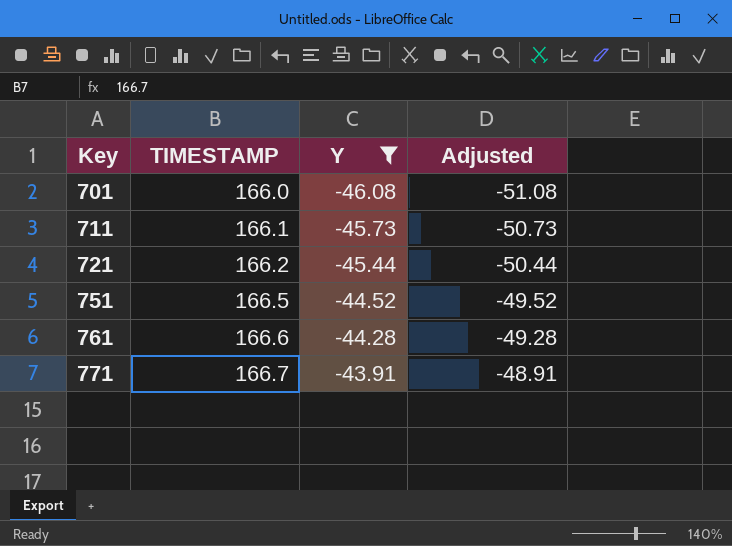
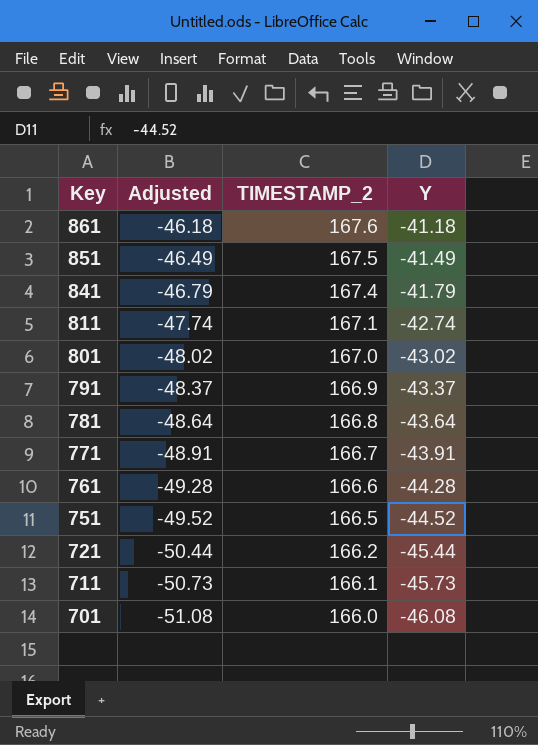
filter: Y <= -43.91 -> none
row order: Key ascending -> Key descending
column Adjusted | position: 4 -> 2
column name: TIMESTAMP -> TIMESTAMP_2

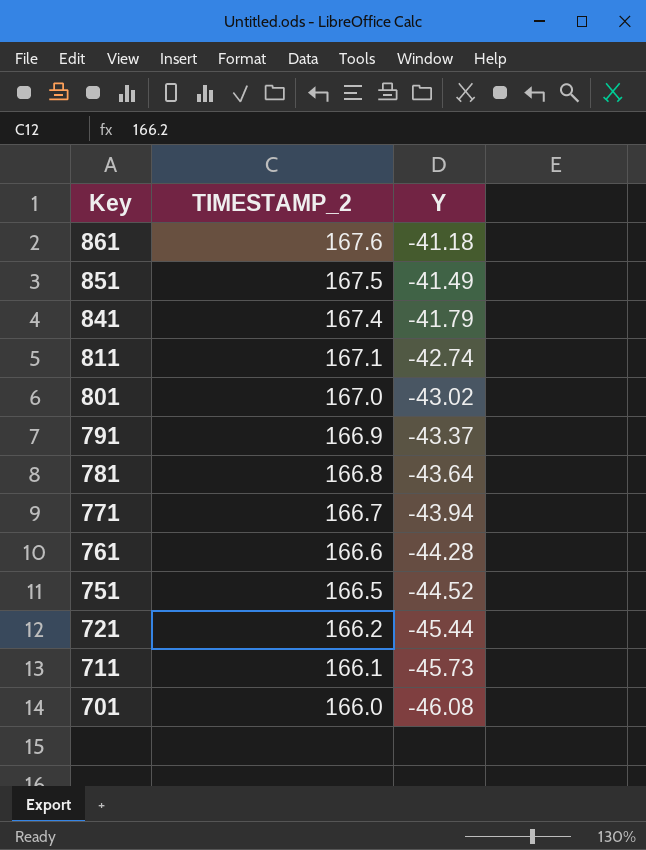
column Adjusted | formula: [Y] - 5 -> none
771 | Y: -43.91 -> -43.94

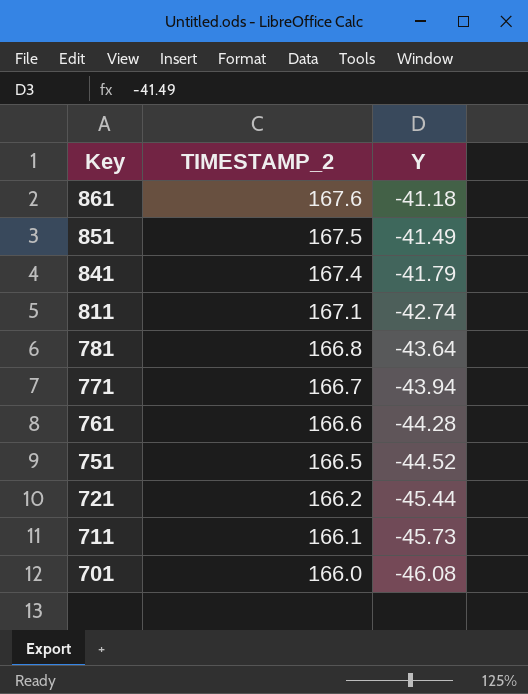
row 801: 167.0 | -43.02 -> none
row 791: 166.9 | -43.37 -> none

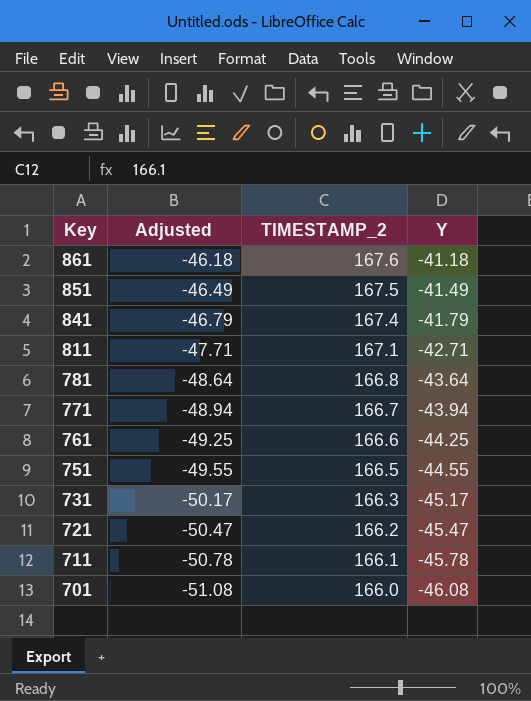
column Adjusted | formula: none -> [Y] - 5
811 | Y: -42.74 -> -42.71
761 | Y: -44.28 -> -44.25
751 | Y: -44.52 -> -44.55
row 731: none -> -50.17 | 166.3 | -45.17
721 | Y: -45.44 -> -45.47
711 | Y: -45.73 -> -45.78

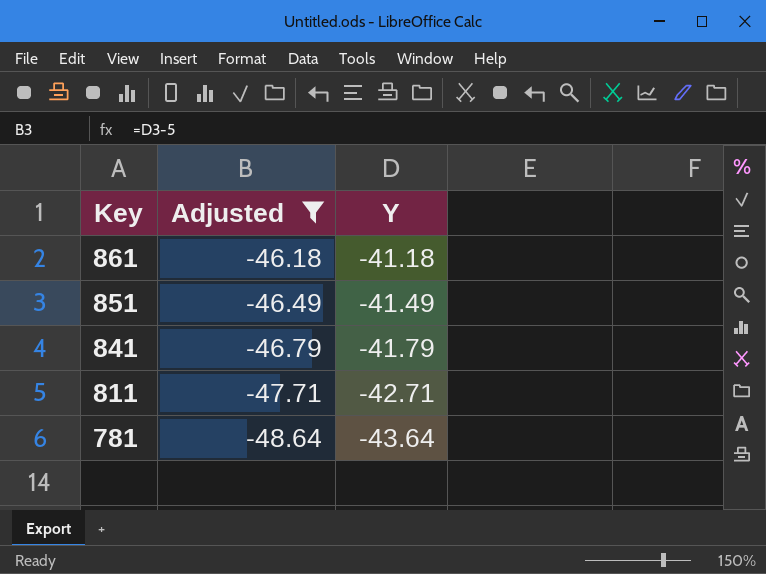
filter: none -> Adjusted >= -48.64
column TIMESTAMP_2 | position: 3 -> none

